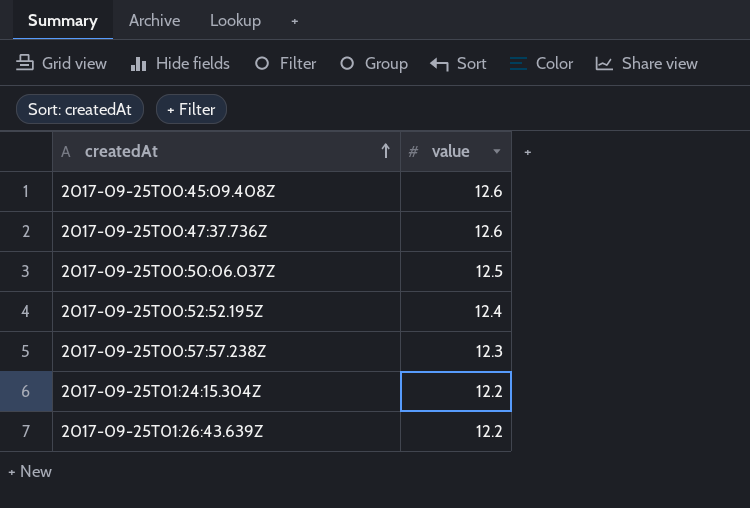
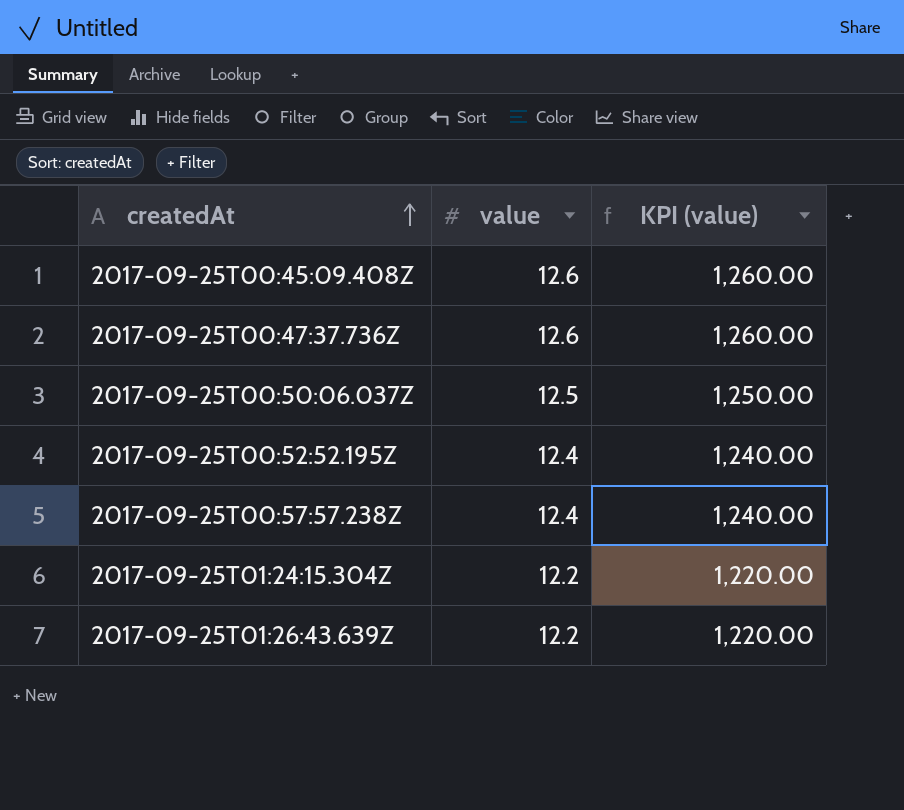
column KPI (value) | formula: none -> [value] * 100
2017-09-25T00:57:57.238Z | value: 12.3 -> 12.4

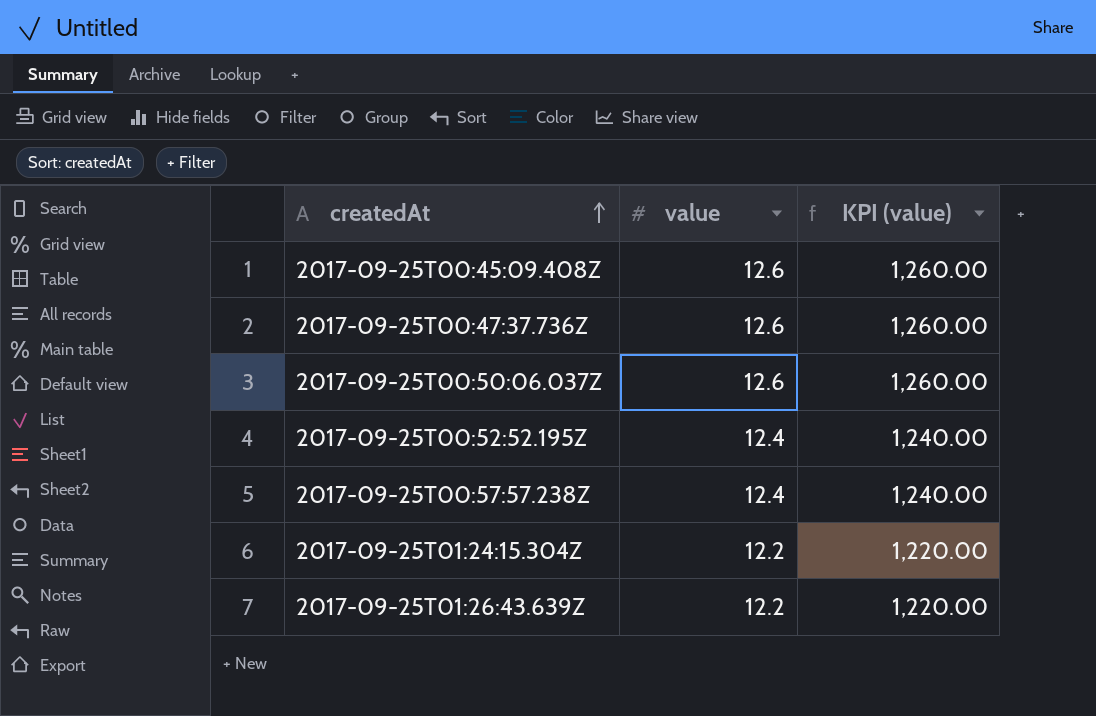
2017-09-25T00:50:06.037Z | value: 12.5 -> 12.6
2017-09-25T00:50:06.037Z | KPI (value): 1,250.00 -> 1,260.00

